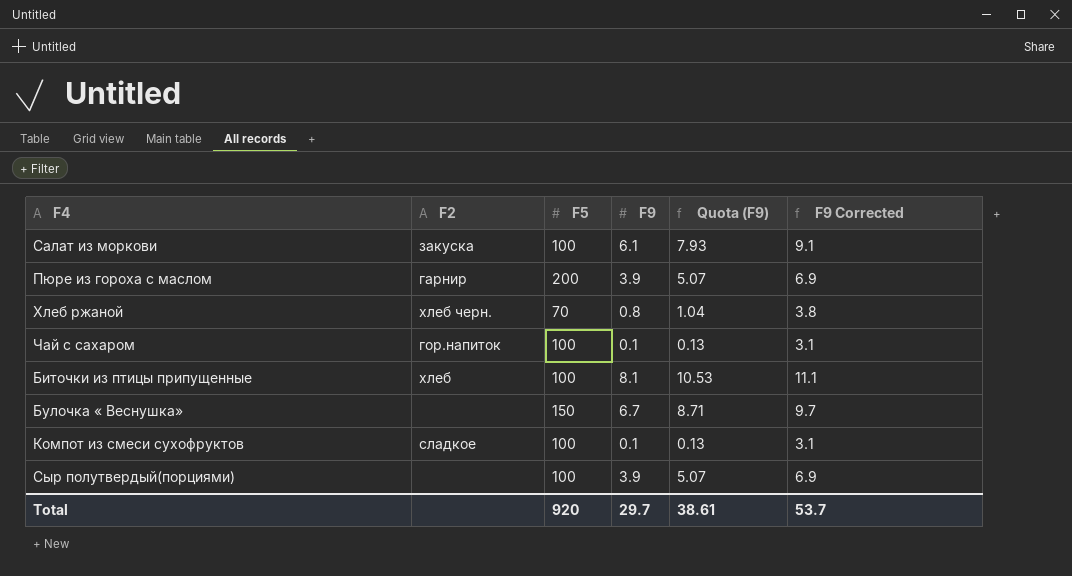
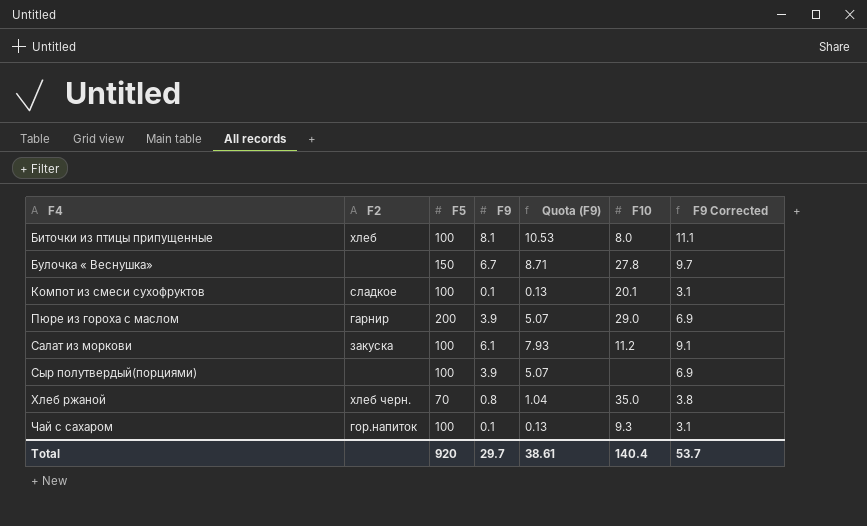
row order: none -> F4 ascending
column F10 | position: none -> 6

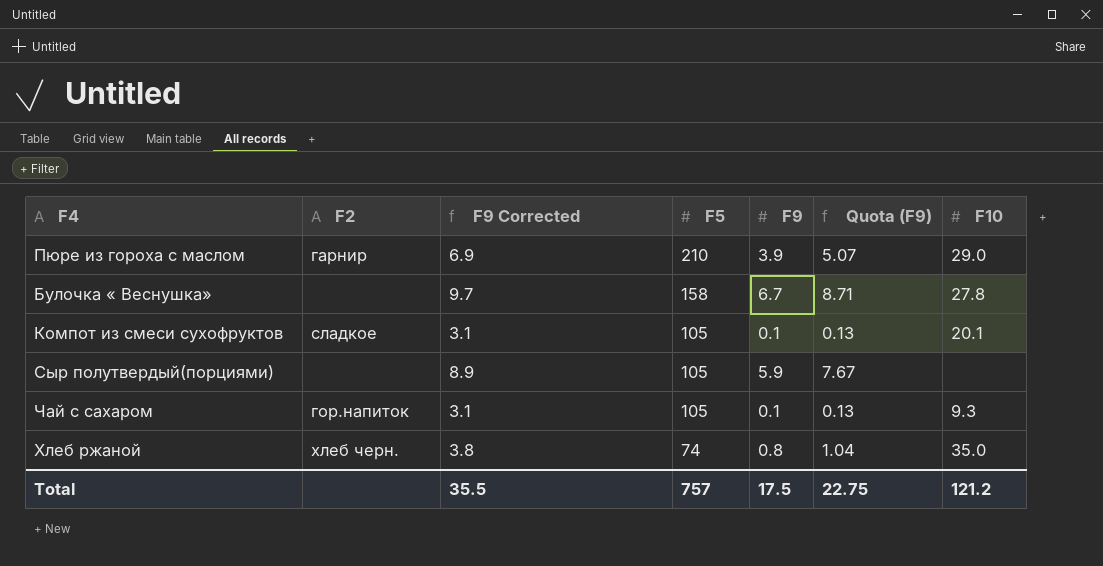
row order: F4 ascending -> F5 descending
column F9 Corrected | position: 7 -> 3
row Биточки из птицы припущенные: хлеб | 100 | 8.1 | 10.53 | 8.0 | 11.1 -> none
row Салат из моркови: закуска | 100 | 6.1 | 7.93 | 11.2 | 9.1 -> none
Пюре из гороха с маслом | F5: 200 -> 210
Булочка « Веснушка» | F5: 150 -> 158
Компот из смеси сухофруктов | F5: 100 -> 105
Сыр полутвердый(порциями) | F9 Corrected: 6.9 -> 8.9
Сыр полутвердый(порциями) | F5: 100 -> 105
Сыр полутвердый(порциями) | F9: 3.9 -> 5.9
Сыр полутвердый(порциями) | Quota (F9): 5.07 -> 7.67
Чай с сахаром | F5: 100 -> 105
Хлеб ржаной | F5: 70 -> 74
Total | F9 Corrected: 53.7 -> 35.5
Total | F5: 920 -> 757
Total | F9: 29.7 -> 17.5
Total | Quota (F9): 38.61 -> 22.75
Total | F10: 140.4 -> 121.2

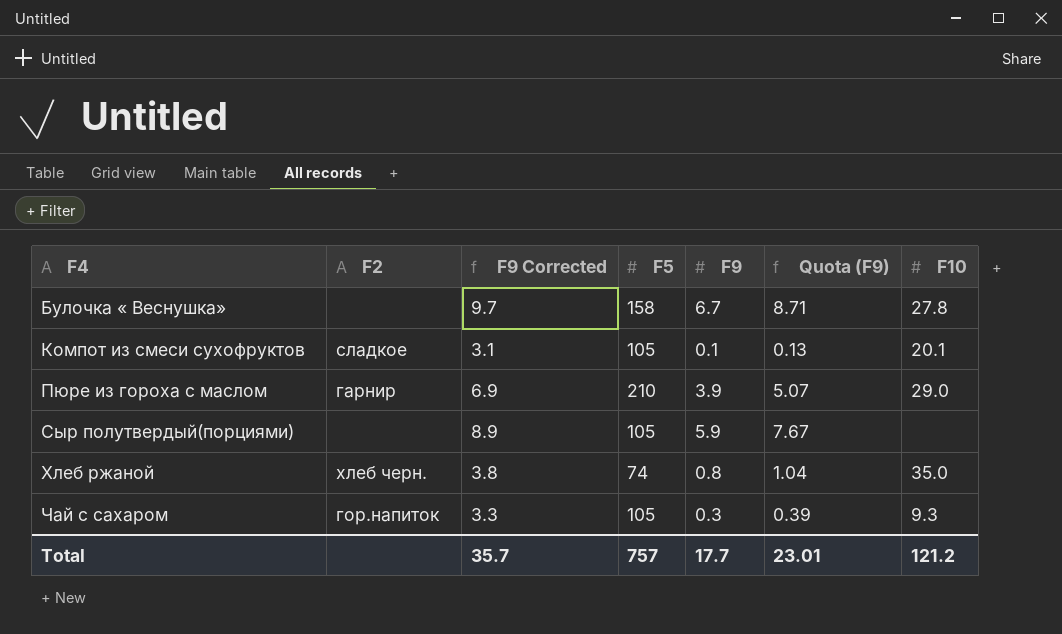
row order: F5 descending -> F4 ascending
Чай с сахаром | F9 Corrected: 3.1 -> 3.3
Чай с сахаром | F9: 0.1 -> 0.3
Чай с сахаром | Quota (F9): 0.13 -> 0.39
Total | F9 Corrected: 35.5 -> 35.7
Total | F9: 17.5 -> 17.7
Total | Quota (F9): 22.75 -> 23.01

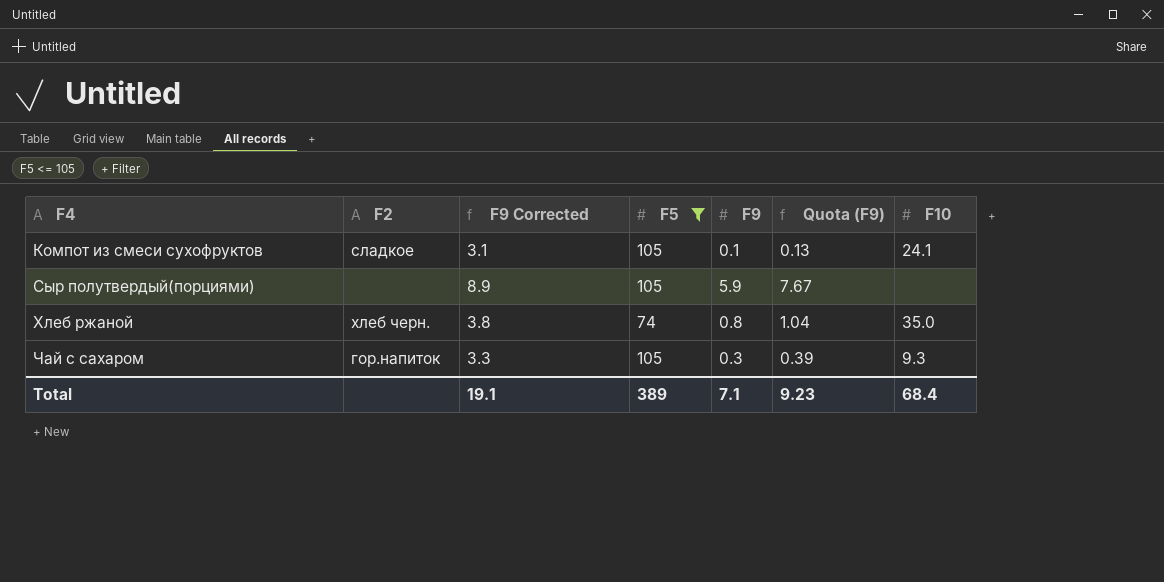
filter: none -> F5 <= 105
Компот из смеси сухофруктов | F10: 20.1 -> 24.1
Total | F9 Corrected: 35.7 -> 19.1
Total | F5: 757 -> 389
Total | F9: 17.7 -> 7.1
Total | Quota (F9): 23.01 -> 9.23
Total | F10: 121.2 -> 68.4

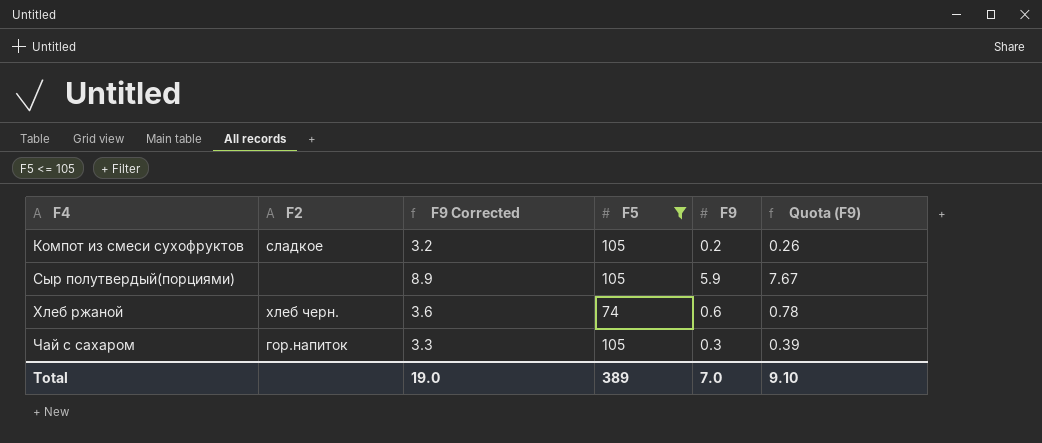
column F10 | position: 7 -> none
Компот из смеси сухофруктов | F9 Corrected: 3.1 -> 3.2
Компот из смеси сухофруктов | F9: 0.1 -> 0.2
Компот из смеси сухофруктов | Quota (F9): 0.13 -> 0.26
Хлеб ржаной | F9 Corrected: 3.8 -> 3.6
Хлеб ржаной | F9: 0.8 -> 0.6
Хлеб ржаной | Quota (F9): 1.04 -> 0.78
Total | F9 Corrected: 19.1 -> 19.0
Total | F9: 7.1 -> 7.0
Total | Quota (F9): 9.23 -> 9.10

